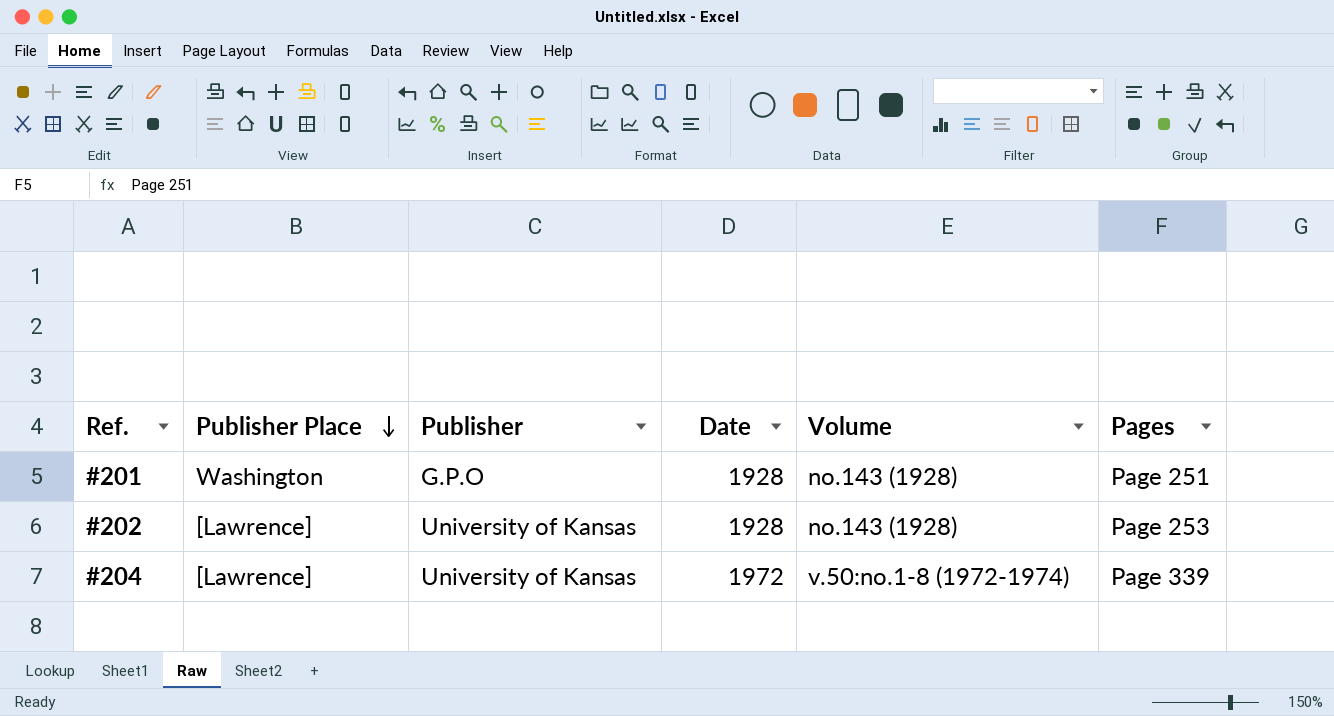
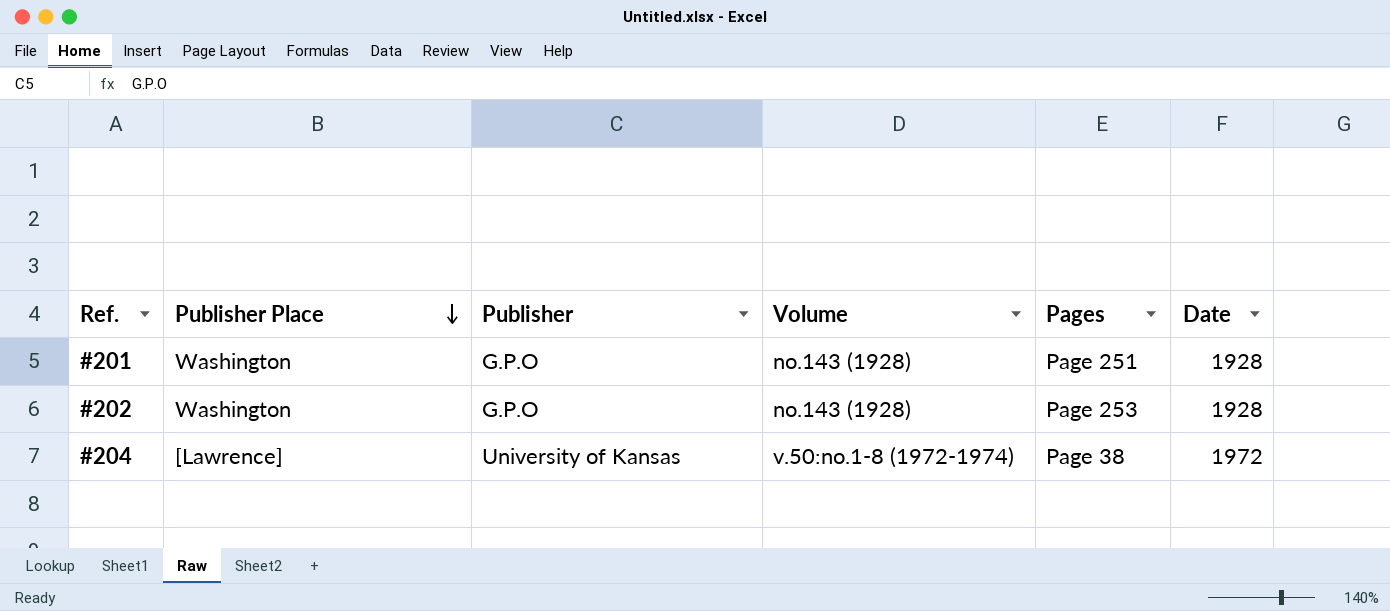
column Date | position: 4 -> 6
#202 | Publisher Place: [Lawrence] -> Washington
#202 | Publisher: University of Kansas -> G.P.O
#204 | Pages: Page 339 -> Page 38

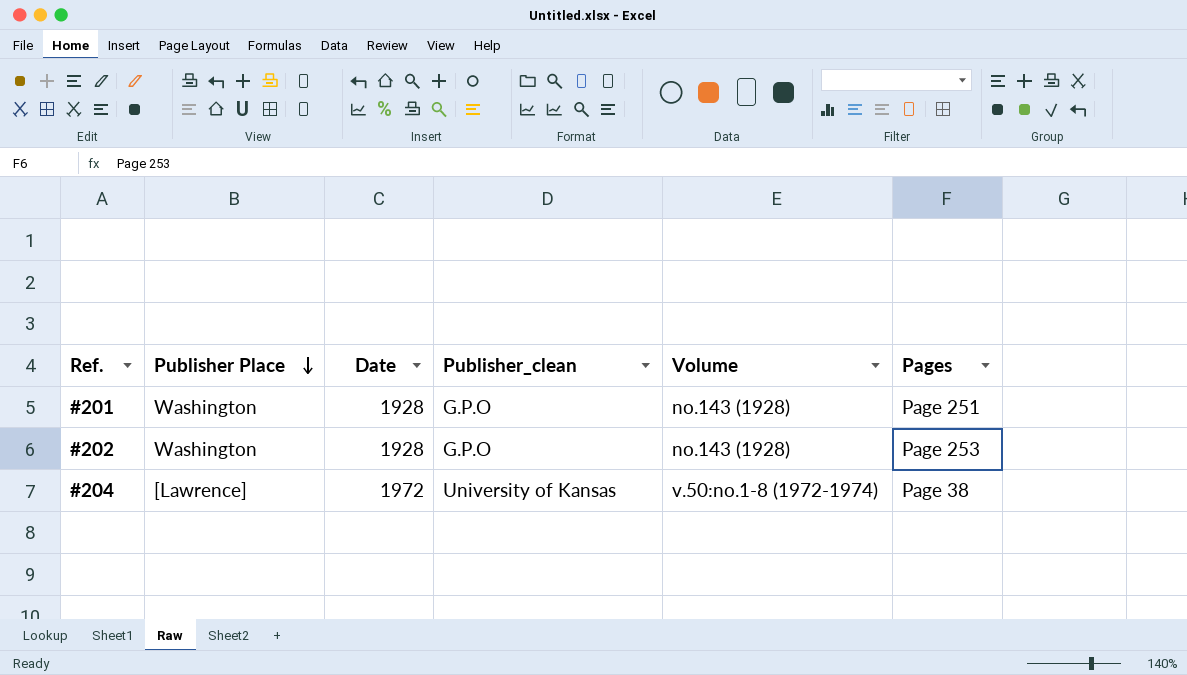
column Date | position: 6 -> 3
column name: Publisher -> Publisher_clean

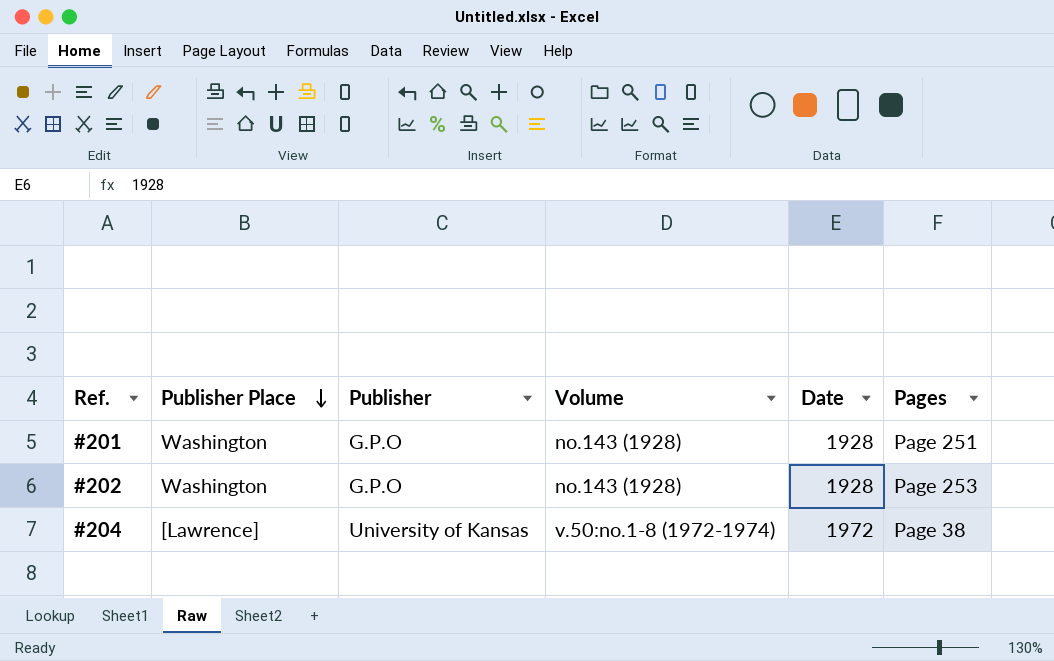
column name: Publisher_clean -> Publisher
column Date | position: 3 -> 5

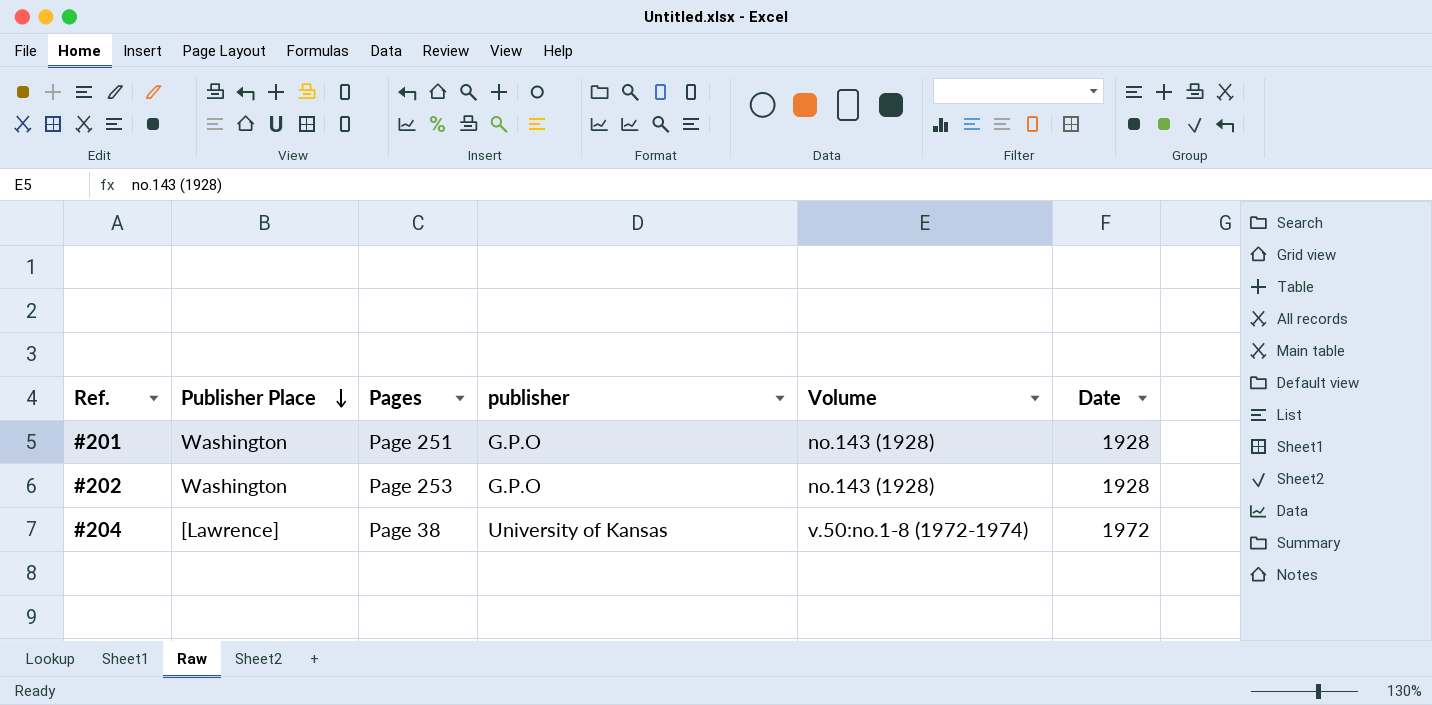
column Pages | position: 6 -> 3
column name: Publisher -> publisher

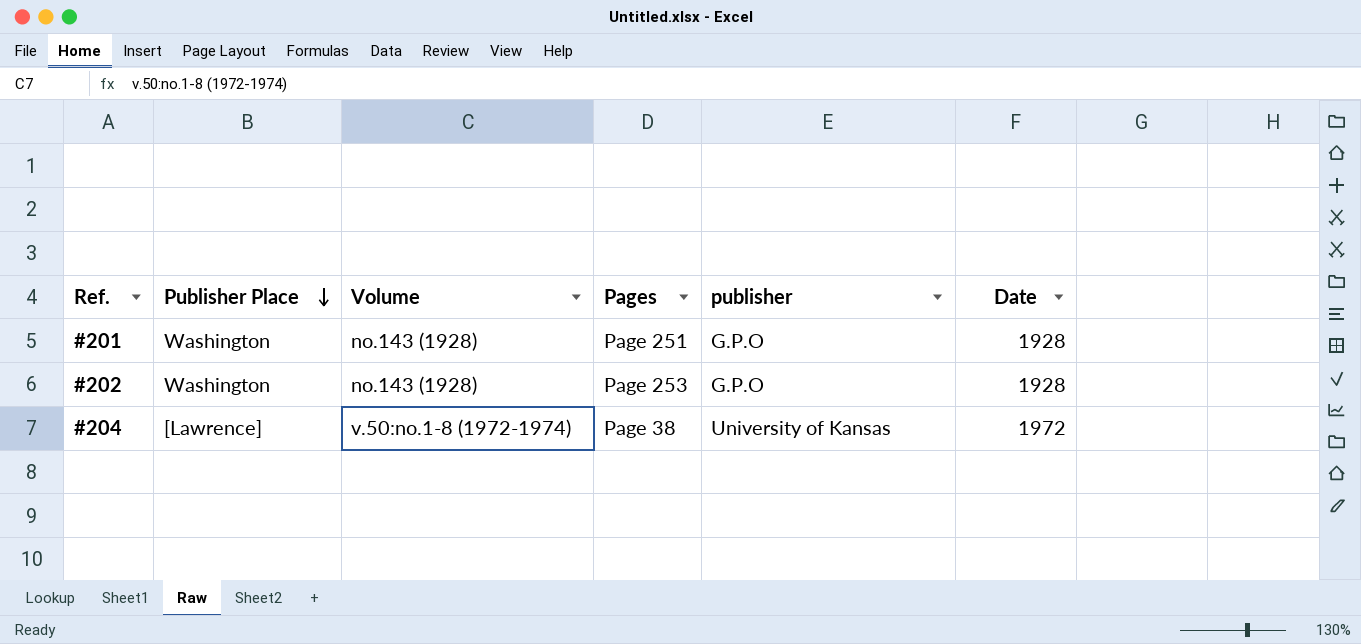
column Volume | position: 5 -> 3

